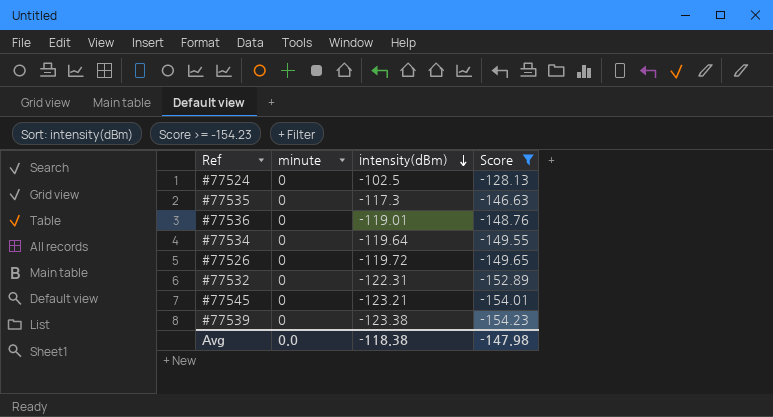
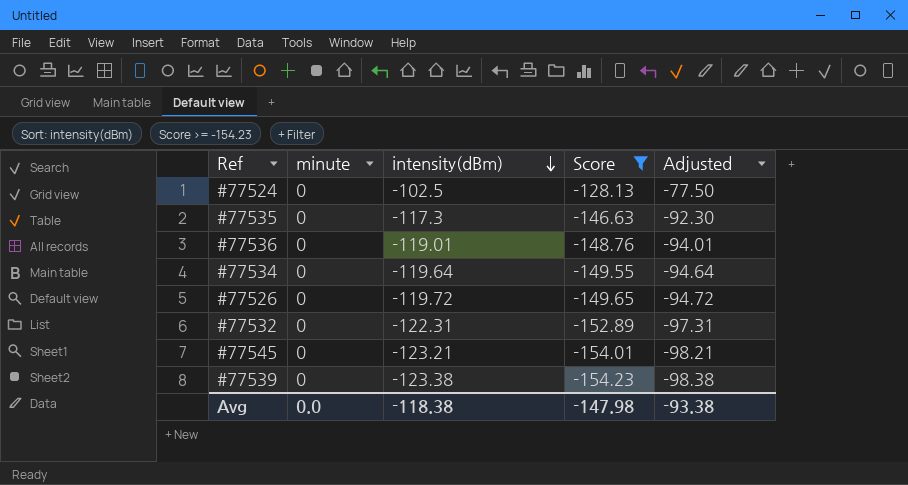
column Adjusted | formula: none -> [intensity(dBm)] + 25

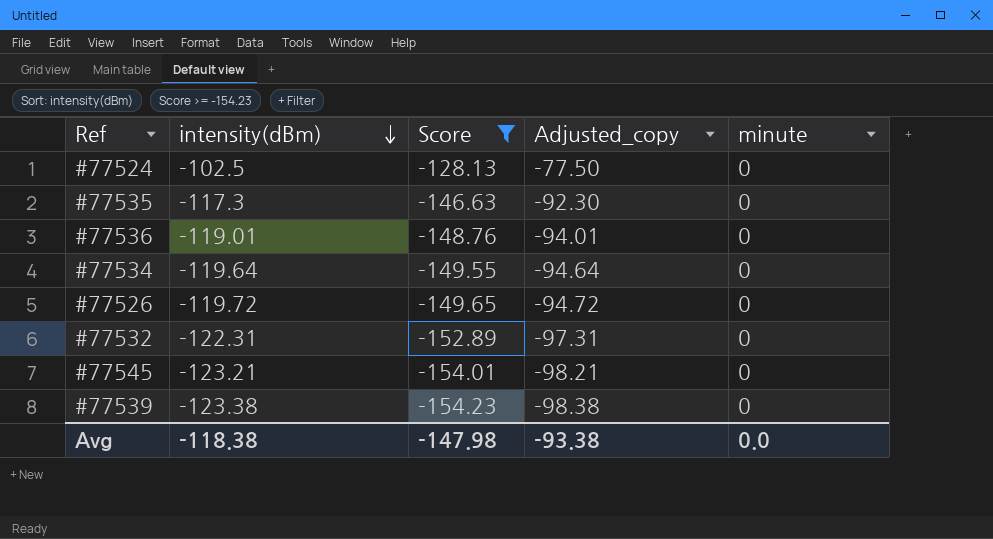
column name: Adjusted -> Adjusted_copy
column minute | position: 2 -> 5

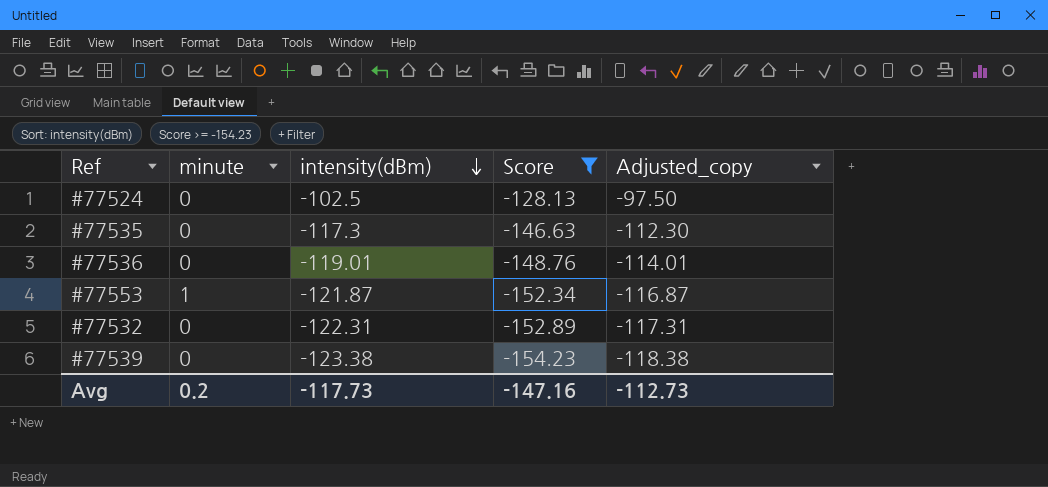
column minute | position: 5 -> 2
column Adjusted_copy | formula: [intensity(dBm)] + 25 -> [intensity(dBm)] + 5
row #77534: -119.64 | -149.55 | -94.64 | 0 -> none
row #77526: -119.72 | -149.65 | -94.72 | 0 -> none
row #77545: -123.21 | -154.01 | -98.21 | 0 -> none
row #77553: none -> 1 | -121.87 | -152.34 | -116.87
Avg | minute: 0.0 -> 0.2
Avg | intensity(dBm): -118.38 -> -117.73
Avg | Score: -147.98 -> -147.16
Avg | Adjusted_copy: -93.38 -> -112.73

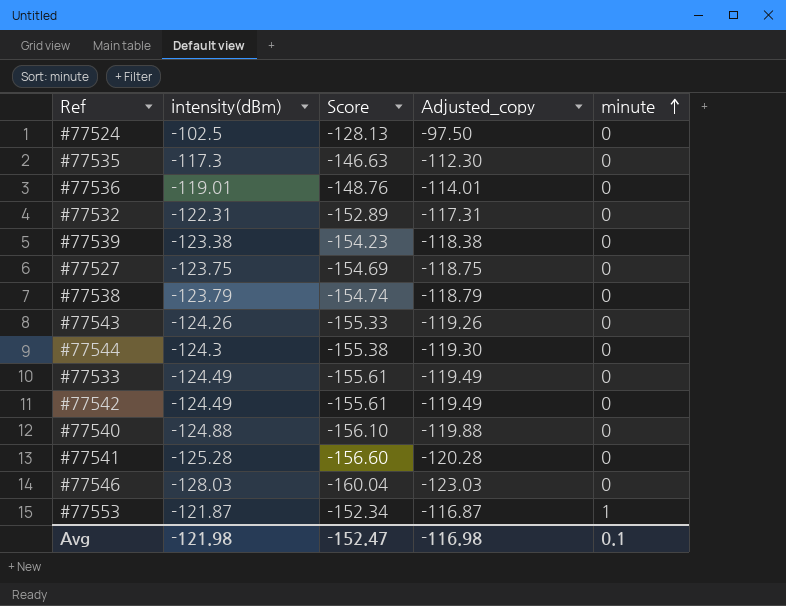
filter: Score >= -154.23 -> none
row order: intensity(dBm) descending -> minute ascending
column minute | position: 2 -> 5
Avg | intensity(dBm): -117.73 -> -121.98
Avg | Score: -147.16 -> -152.47
Avg | Adjusted_copy: -112.73 -> -116.98
Avg | minute: 0.2 -> 0.1

